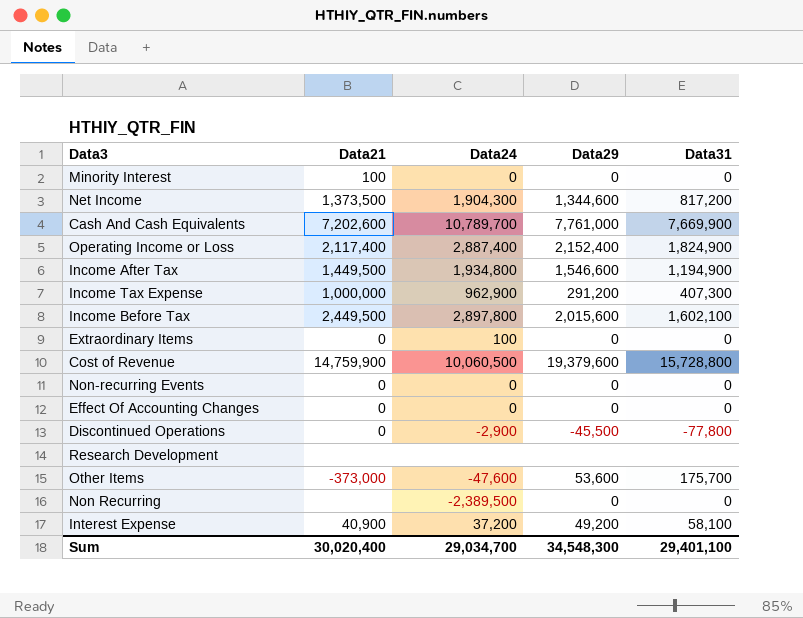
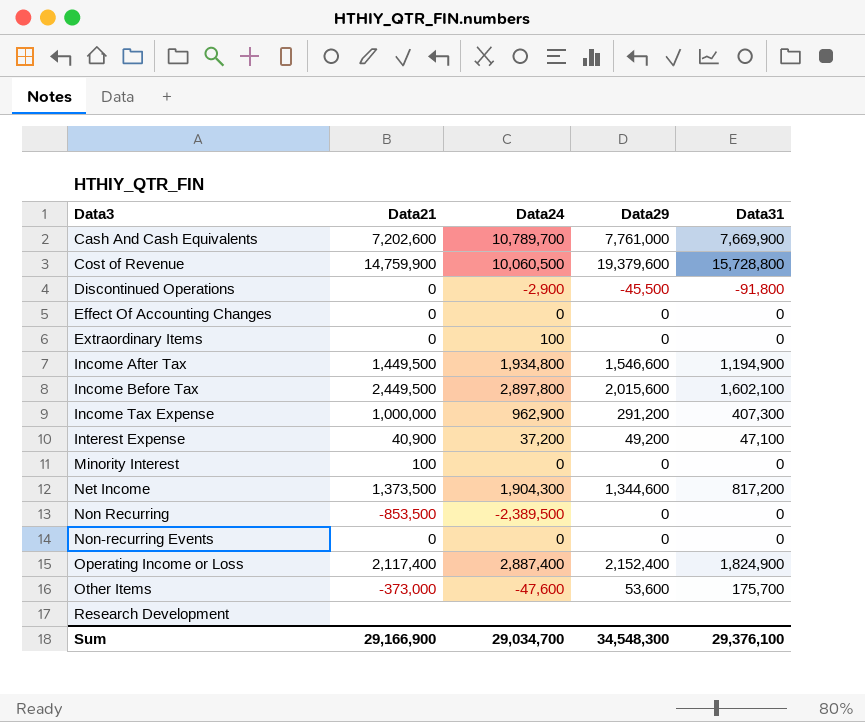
row order: none -> Data3 ascending
Discontinued Operations | Data31: -77,800 -> -91,800
Interest Expense | Data31: 58,100 -> 47,100
Non Recurring | Data21: none -> -853,500
Sum | Data21: 30,020,400 -> 29,166,900
Sum | Data31: 29,401,100 -> 29,376,100

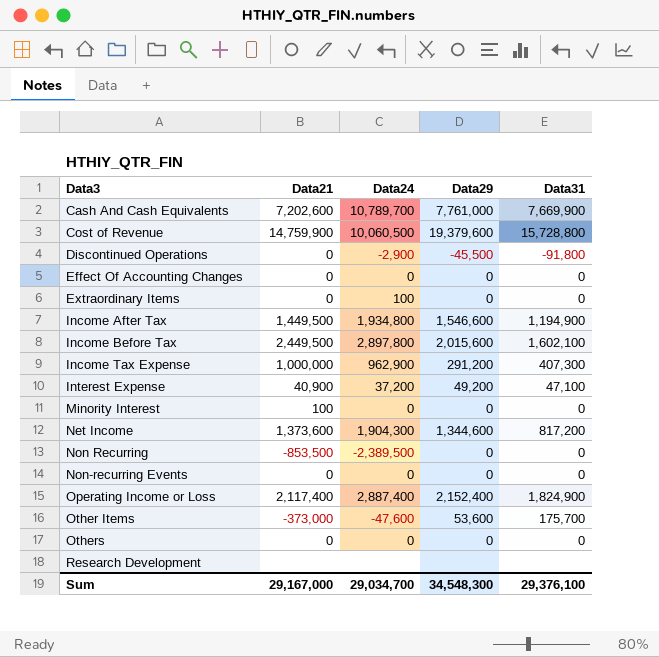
Net Income | Data21: 1,373,500 -> 1,373,600
row Others: none -> 0 | 0 | 0 | 0
Sum | Data21: 29,166,900 -> 29,167,000

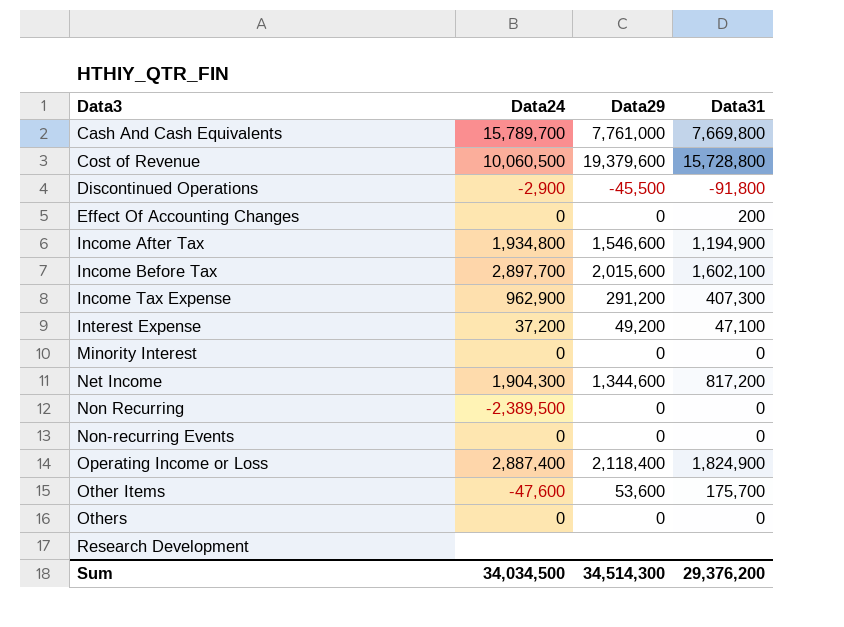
column Data21 | position: 2 -> none
row Extraordinary Items: 0 | 100 | 0 | 0 -> none
Cash And Cash Equivalents | Data24: 10,789,700 -> 15,789,700
Cash And Cash Equivalents | Data31: 7,669,900 -> 7,669,800
Effect Of Accounting Changes | Data31: 0 -> 200
Income Before Tax | Data24: 2,897,800 -> 2,897,700
Operating Income or Loss | Data29: 2,152,400 -> 2,118,400
Sum | Data24: 29,034,700 -> 34,034,500
Sum | Data29: 34,548,300 -> 34,514,300
Sum | Data31: 29,376,100 -> 29,376,200

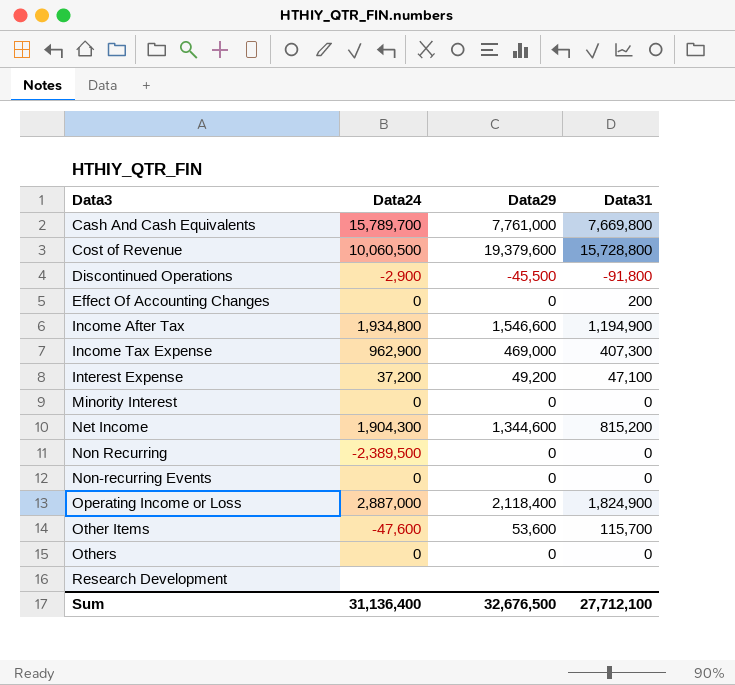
row Income Before Tax: 2,897,700 | 2,015,600 | 1,602,100 -> none
Income Tax Expense | Data29: 291,200 -> 469,000
Net Income | Data31: 817,200 -> 815,200
Operating Income or Loss | Data24: 2,887,400 -> 2,887,000
Other Items | Data31: 175,700 -> 115,700
Sum | Data24: 34,034,500 -> 31,136,400
Sum | Data29: 34,514,300 -> 32,676,500
Sum | Data31: 29,376,200 -> 27,712,100

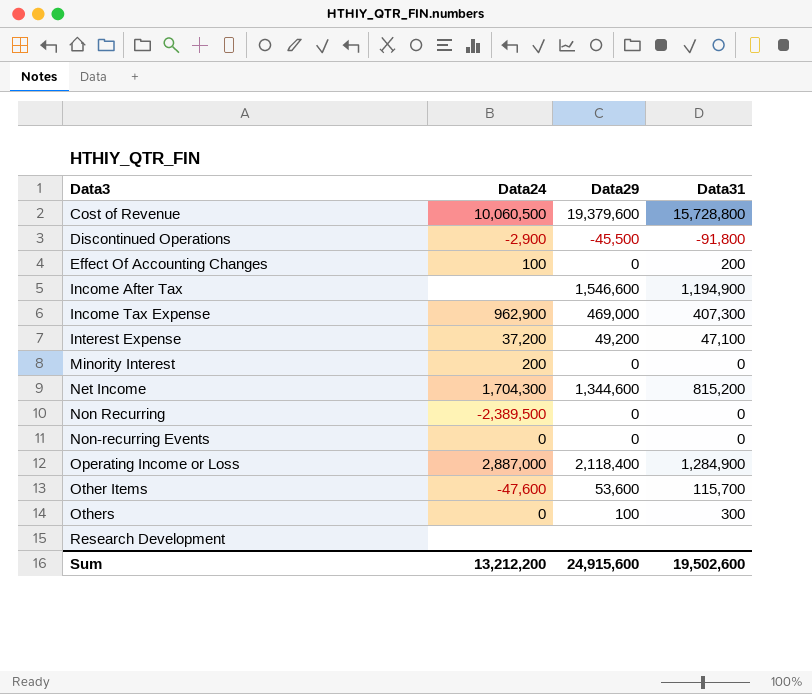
row Cash And Cash Equivalents: 15,789,700 | 7,761,000 | 7,669,800 -> none
Effect Of Accounting Changes | Data24: 0 -> 100
Income After Tax | Data24: 1,934,800 -> none
Minority Interest | Data24: 0 -> 200
Net Income | Data24: 1,904,300 -> 1,704,300
Operating Income or Loss | Data31: 1,824,900 -> 1,284,900
Others | Data29: 0 -> 100
Others | Data31: 0 -> 300
Sum | Data24: 31,136,400 -> 13,212,200
Sum | Data29: 32,676,500 -> 24,915,600
Sum | Data31: 27,712,100 -> 19,502,600

